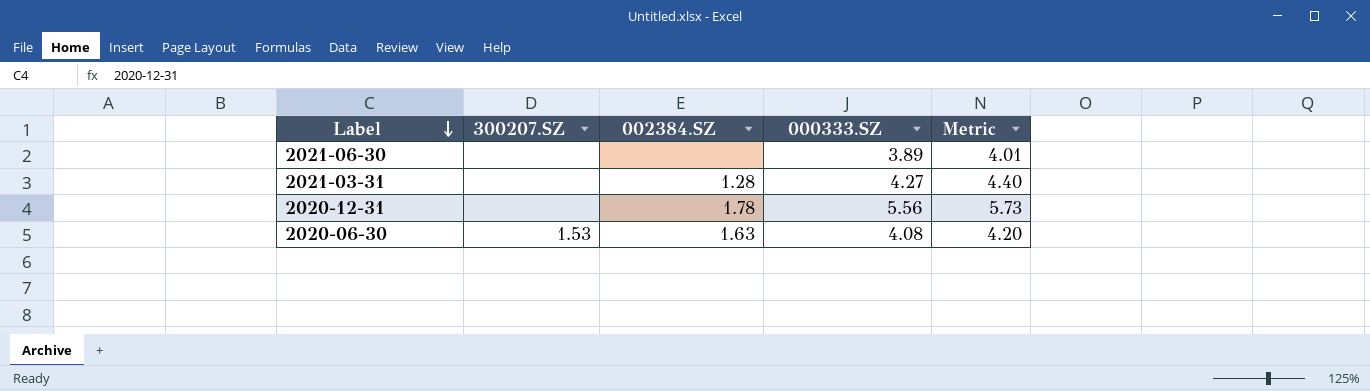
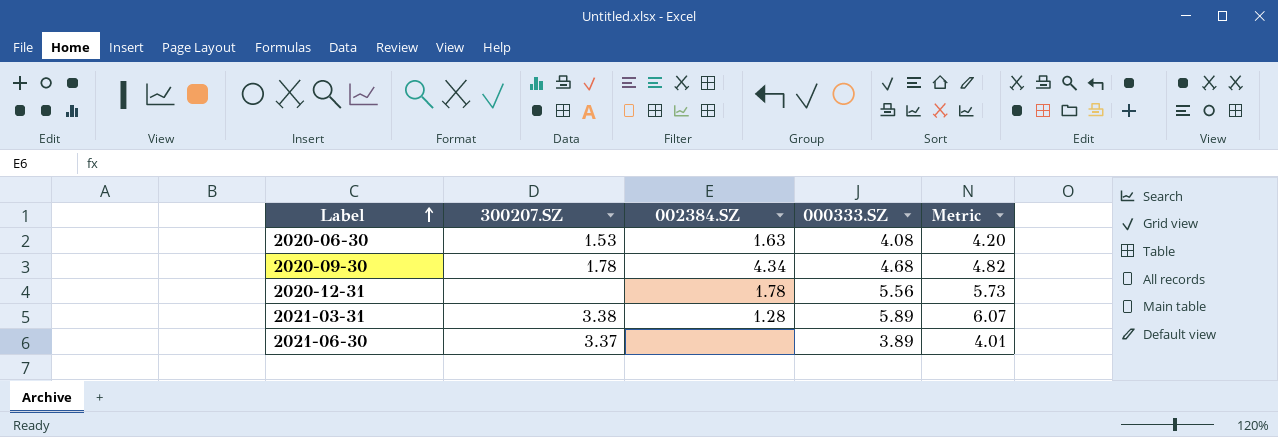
row order: Label descending -> Label ascending
row 2020-09-30: none -> 1.78 | 4.34 | 4.68 | 4.82
2021-03-31 | 300207.SZ: none -> 3.38
2021-03-31 | 000333.SZ: 4.27 -> 5.89
2021-03-31 | Metric: 4.40 -> 6.07
2021-06-30 | 300207.SZ: none -> 3.37

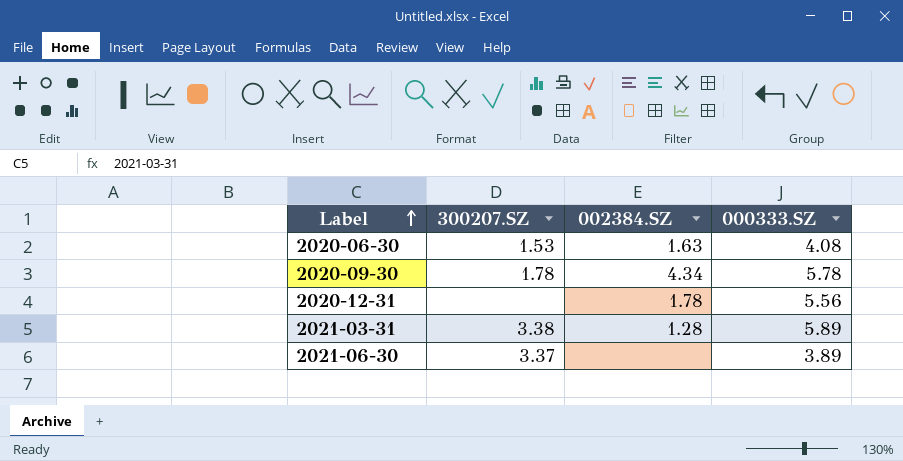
column Metric | formula: [000333.SZ] * 1.03 -> none
2020-09-30 | 000333.SZ: 4.68 -> 5.78

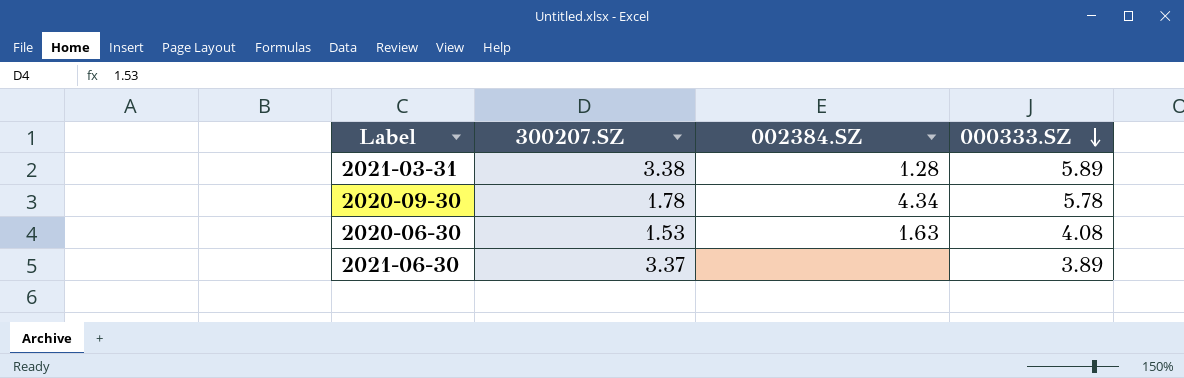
row order: Label ascending -> 000333.SZ descending
row 2020-12-31: none | 1.78 | 5.56 -> none

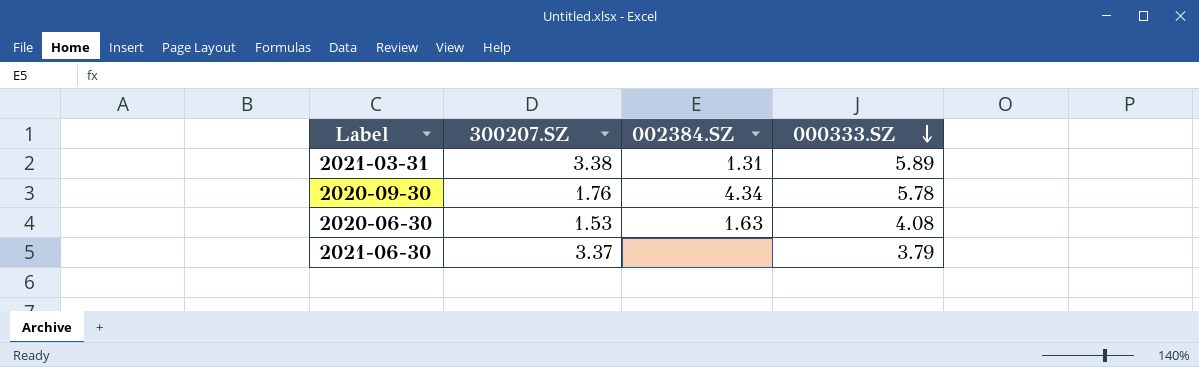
2021-03-31 | 002384.SZ: 1.28 -> 1.31
2020-09-30 | 300207.SZ: 1.78 -> 1.76
2021-06-30 | 000333.SZ: 3.89 -> 3.79

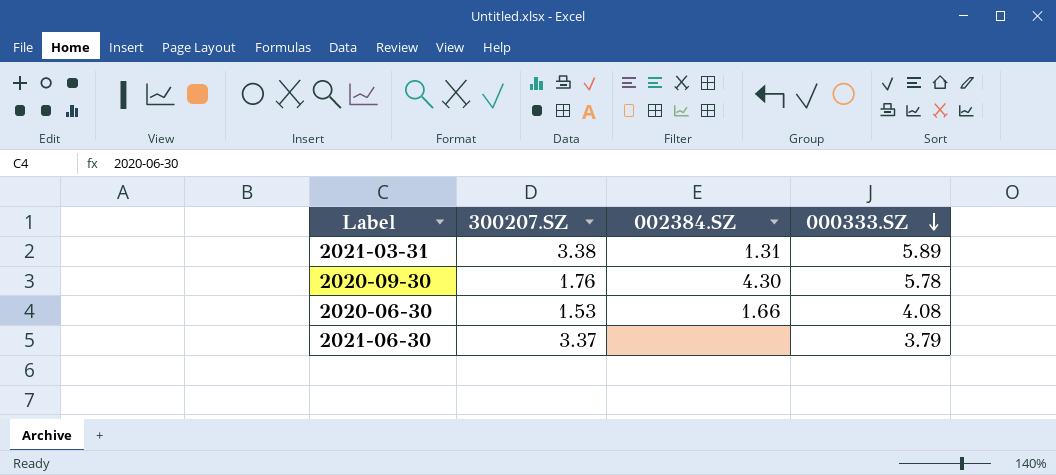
2020-09-30 | 002384.SZ: 4.34 -> 4.30
2020-06-30 | 002384.SZ: 1.63 -> 1.66

